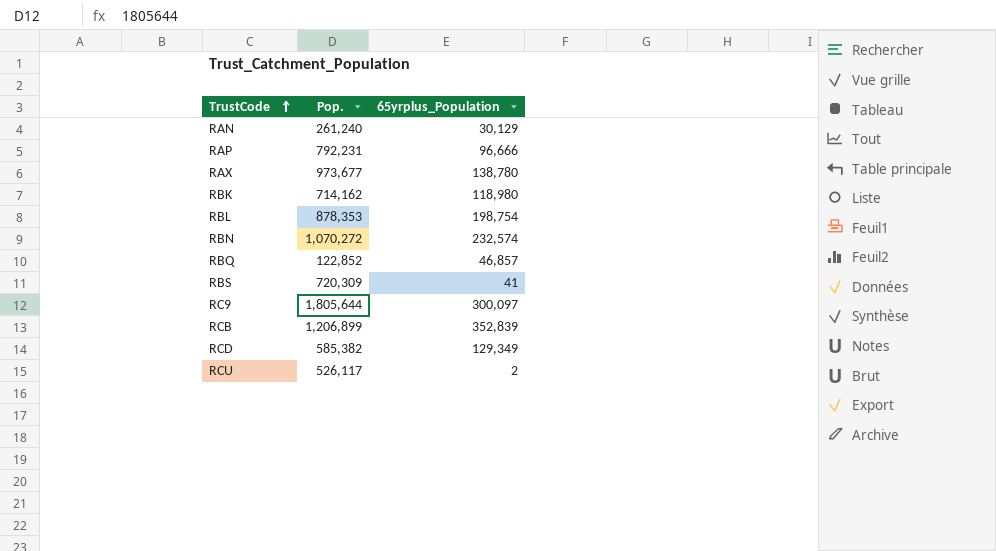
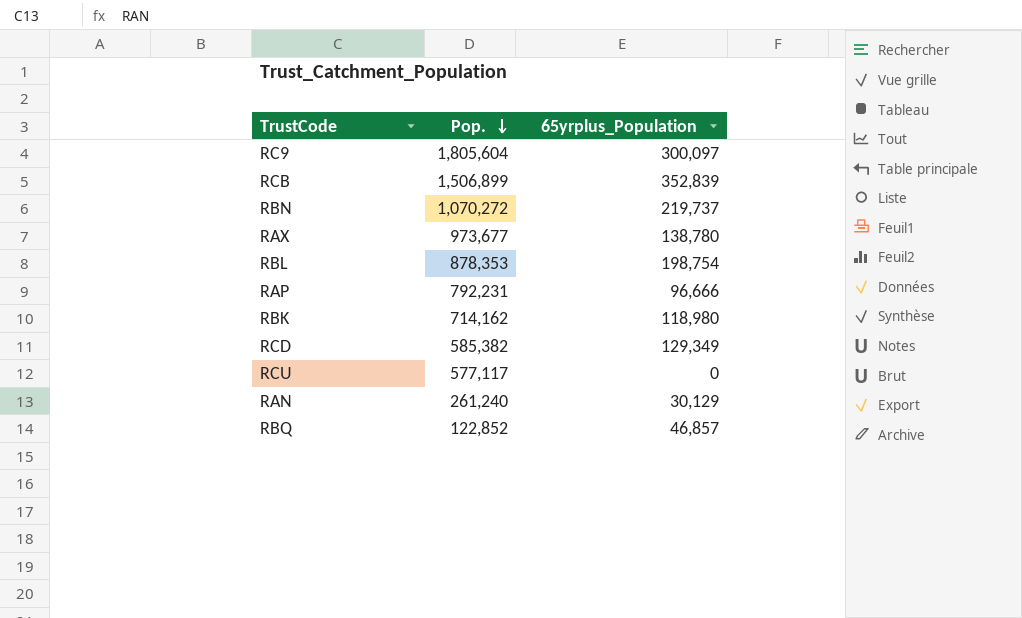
row order: TrustCode ascending -> Pop. descending
row RBS: 720,309 | 41 -> none
RC9 | Pop.: 1,805,644 -> 1,805,604
RCB | Pop.: 1,206,899 -> 1,506,899
RBN | 65yrplus_Population: 232,574 -> 219,737
RCU | Pop.: 526,117 -> 577,117
RCU | 65yrplus_Population: 2 -> 0

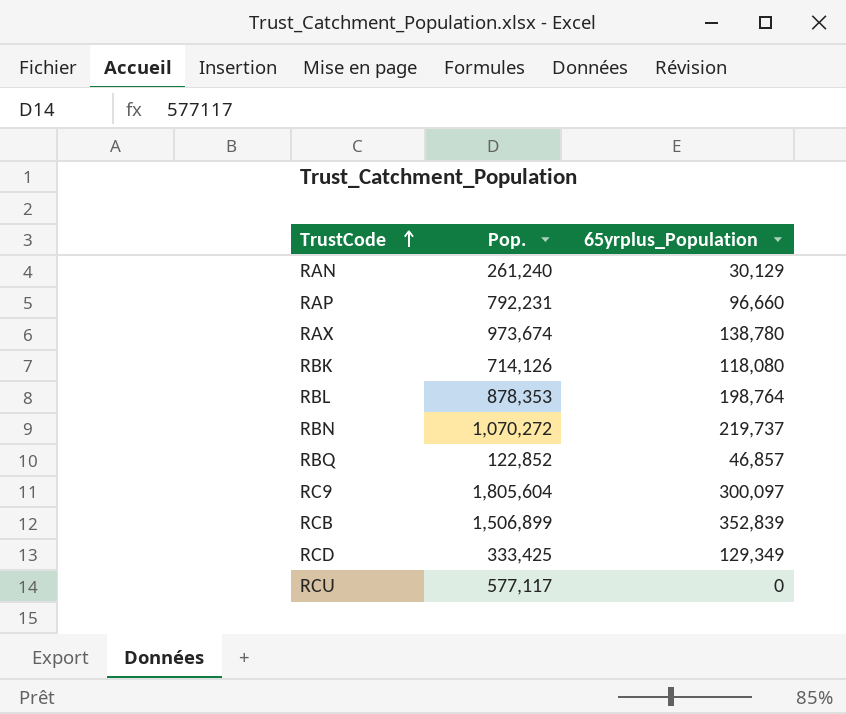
row order: Pop. descending -> TrustCode ascending
RAP | 65yrplus_Population: 96,666 -> 96,660
RAX | Pop.: 973,677 -> 973,674
RBK | Pop.: 714,162 -> 714,126
RBK | 65yrplus_Population: 118,980 -> 118,080
RBL | 65yrplus_Population: 198,754 -> 198,764
RCD | Pop.: 585,382 -> 333,425

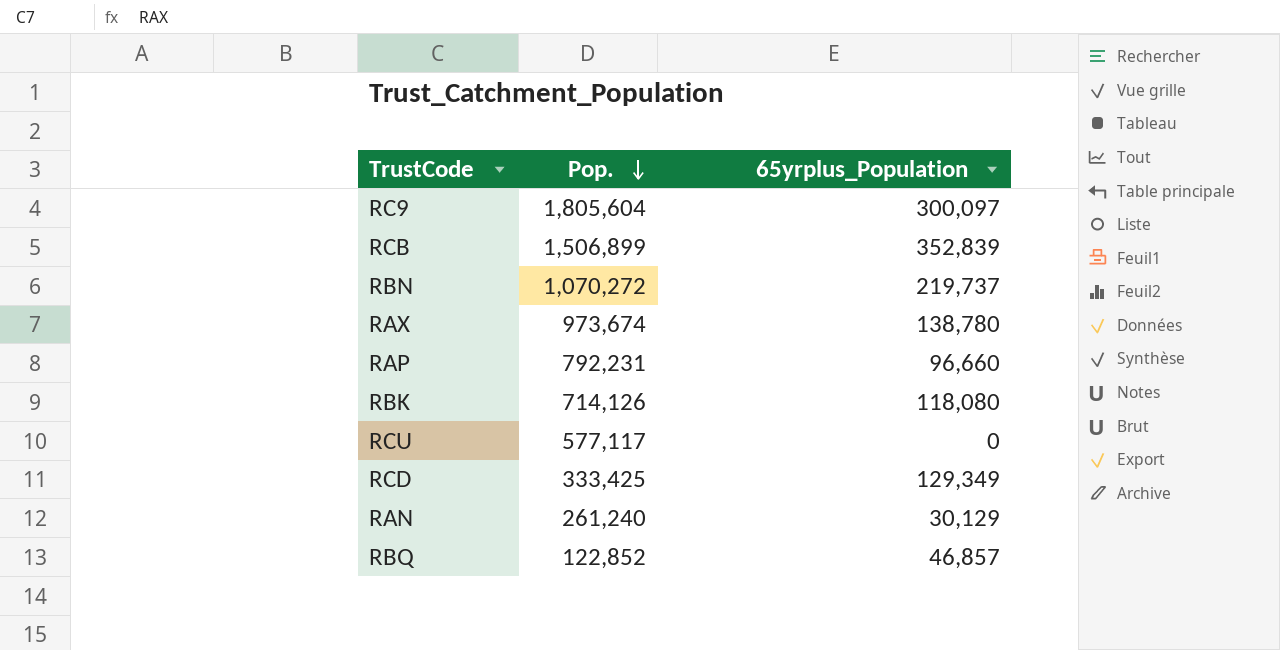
row order: TrustCode ascending -> Pop. descending
row RBL: 878,353 | 198,764 -> none

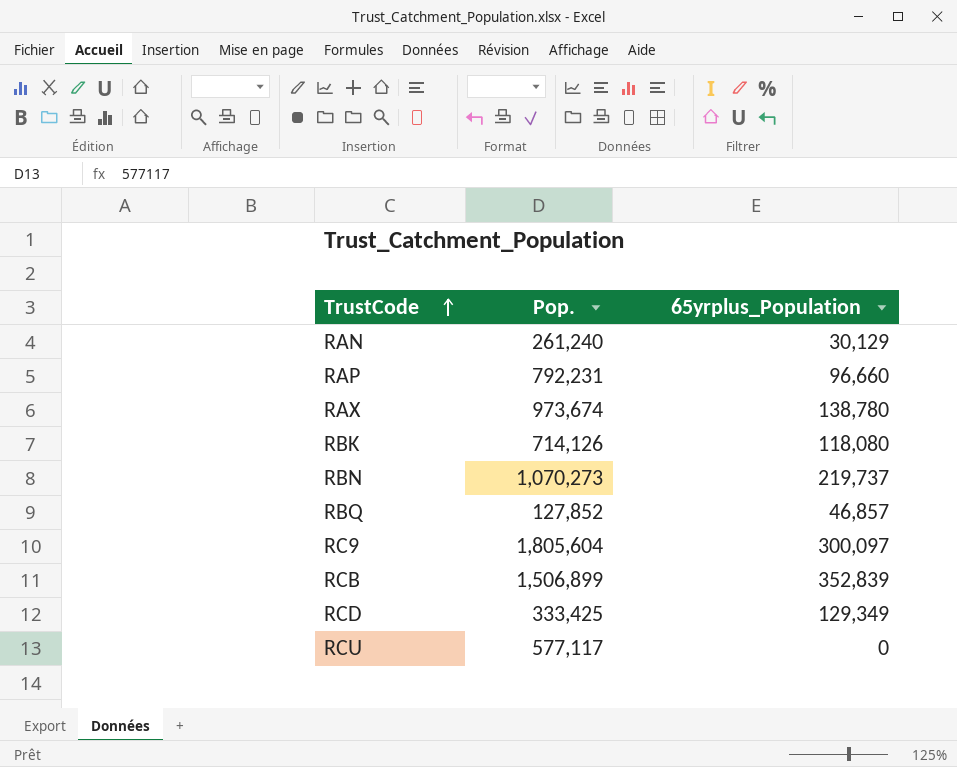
row order: Pop. descending -> TrustCode ascending
RBN | Pop.: 1,070,272 -> 1,070,273
RBQ | Pop.: 122,852 -> 127,852

